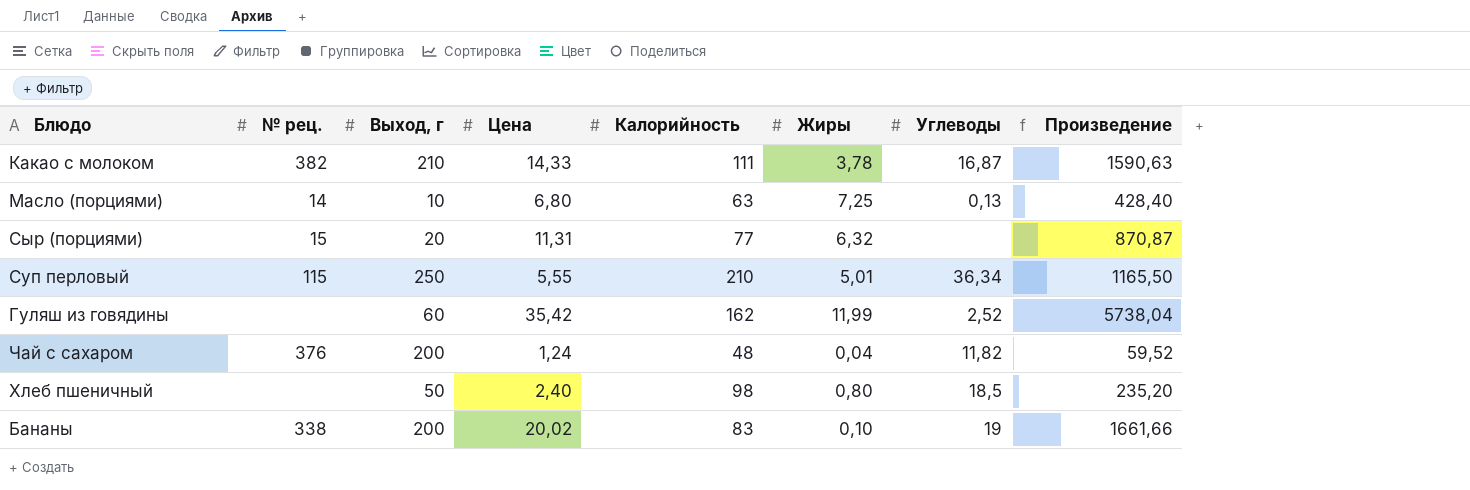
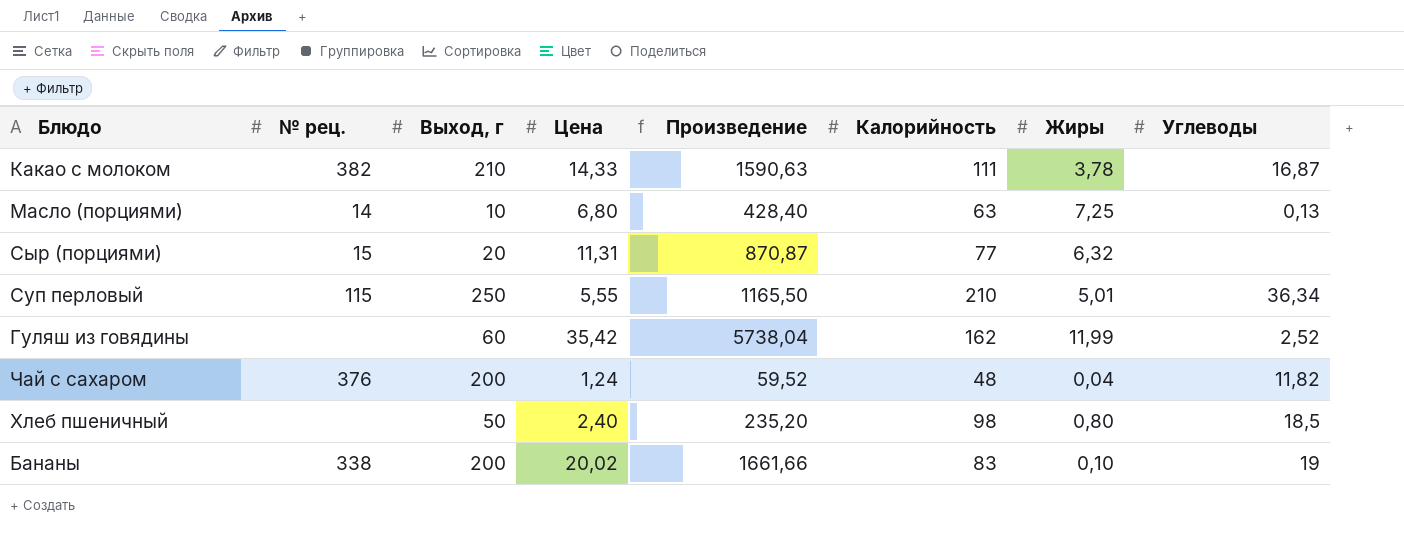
column Произведение | position: 8 -> 5

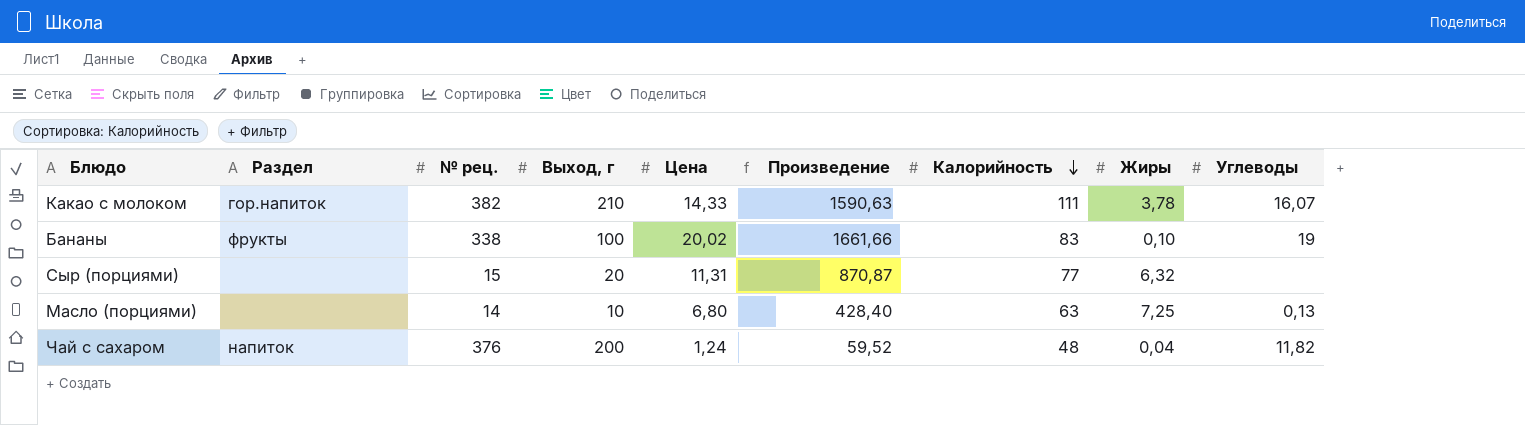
row order: none -> Калорийность descending
column Раздел | position: none -> 2
row Суп перловый: 115 | 250 | 5,55 | 1165,50 | 210 | 5,01 | 36,34 -> none
row Гуляш из говядины: none | 60 | 35,42 | 5738,04 | 162 | 11,99 | 2,52 -> none
row Хлеб пшеничный: none | 50 | 2,40 | 235,20 | 98 | 0,80 | 18,5 -> none
Какао с молоком | Углеводы: 16,87 -> 16,07
Бананы | Выход, г: 200 -> 100

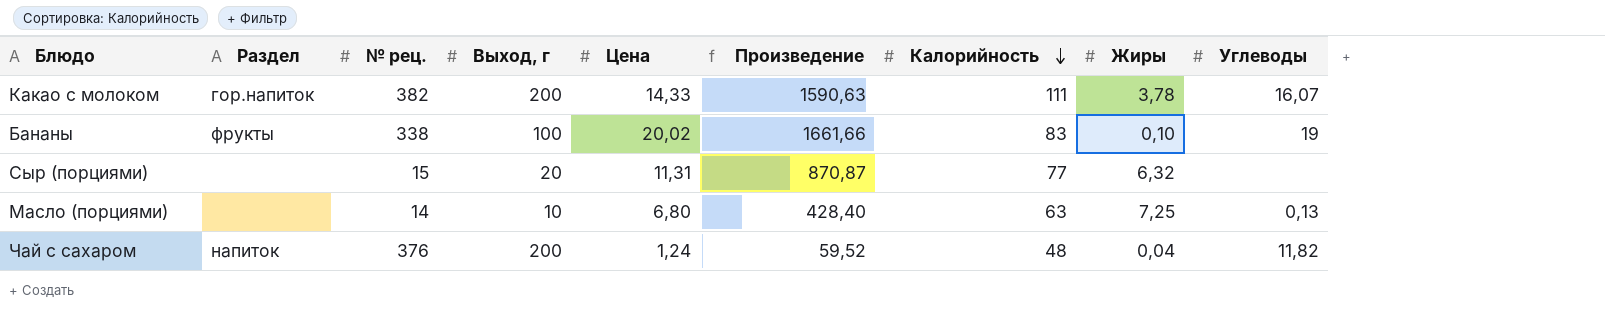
Какао с молоком | Выход, г: 210 -> 200

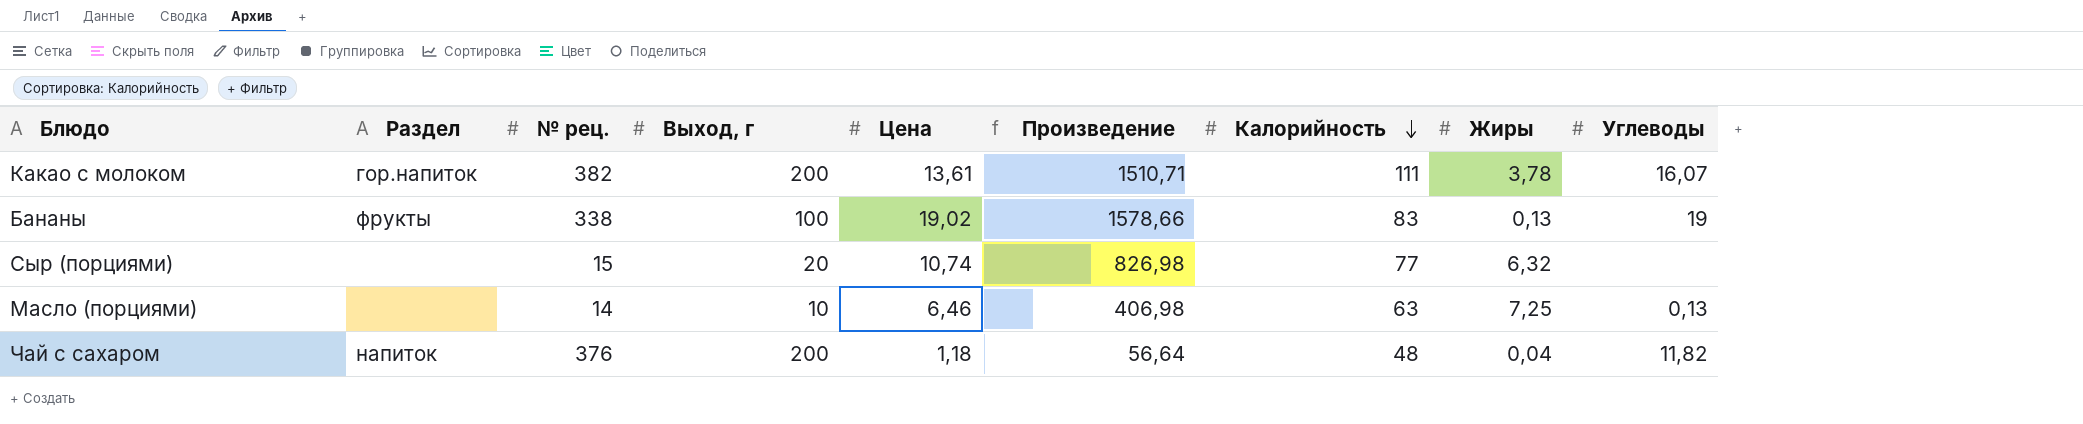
Какао с молоком | Цена: 14,33 -> 13,61
Какао с молоком | Произведение: 1590,63 -> 1510,71
Бананы | Цена: 20,02 -> 19,02
Бананы | Произведение: 1661,66 -> 1578,66
Бананы | Жиры: 0,10 -> 0,13
Сыр (порциями) | Цена: 11,31 -> 10,74
Сыр (порциями) | Произведение: 870,87 -> 826,98
Масло (порциями) | Цена: 6,80 -> 6,46
Масло (порциями) | Произведение: 428,40 -> 406,98
Чай с сахаром | Цена: 1,24 -> 1,18
Чай с сахаром | Произведение: 59,52 -> 56,64

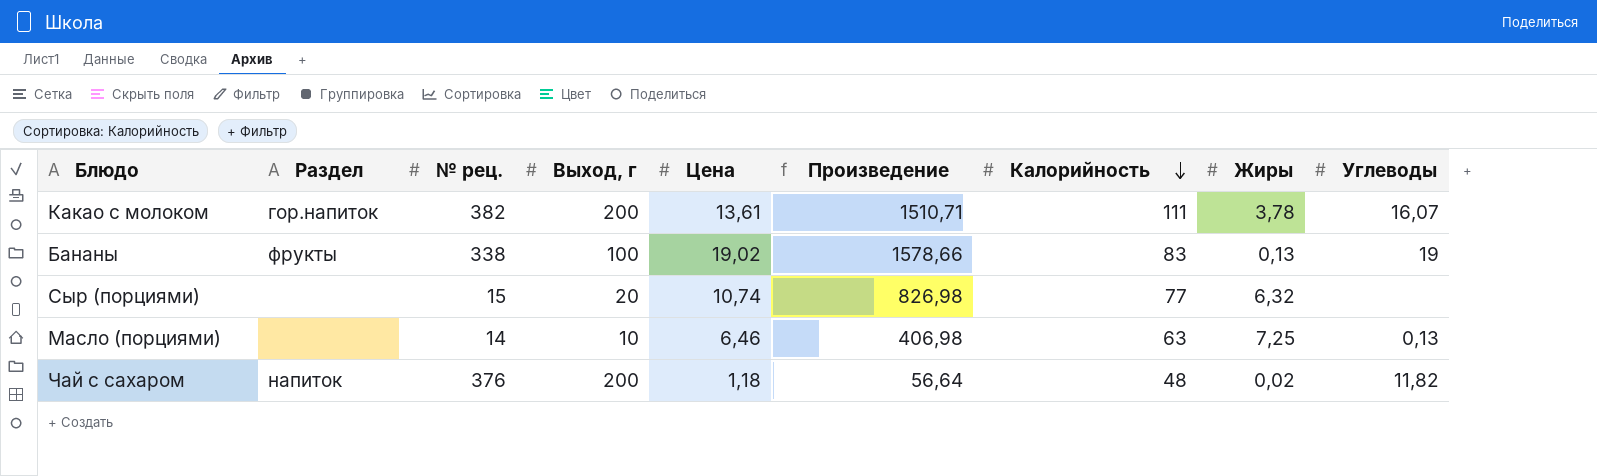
Чай с сахаром | Жиры: 0,04 -> 0,02

